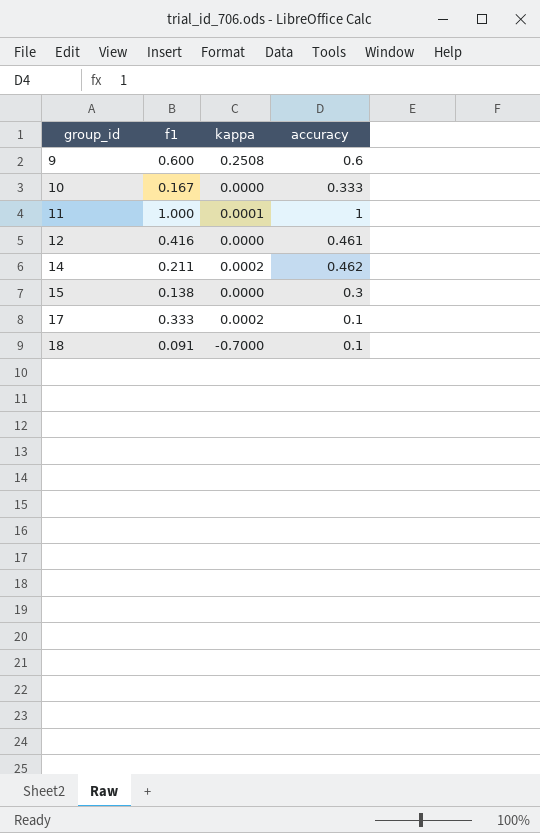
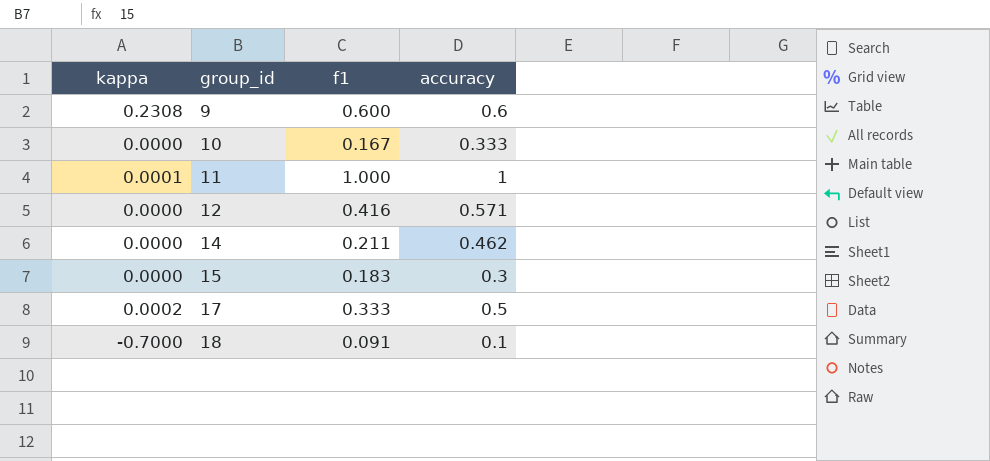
column kappa | position: 3 -> 1
9 | kappa: 0.2508 -> 0.2308
12 | accuracy: 0.461 -> 0.571
14 | kappa: 0.0002 -> 0.0000
15 | f1: 0.138 -> 0.183
17 | accuracy: 0.1 -> 0.5

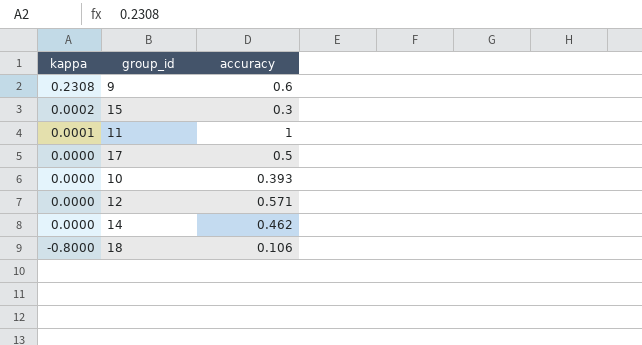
row order: group_id ascending -> kappa descending
column f1 | position: 3 -> none
15 | kappa: 0.0000 -> 0.0002
17 | kappa: 0.0002 -> 0.0000
10 | accuracy: 0.333 -> 0.393
18 | kappa: -0.7000 -> -0.8000
18 | accuracy: 0.1 -> 0.106

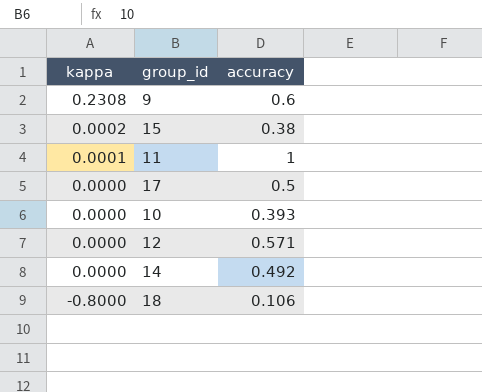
15 | accuracy: 0.3 -> 0.38
14 | accuracy: 0.462 -> 0.492

